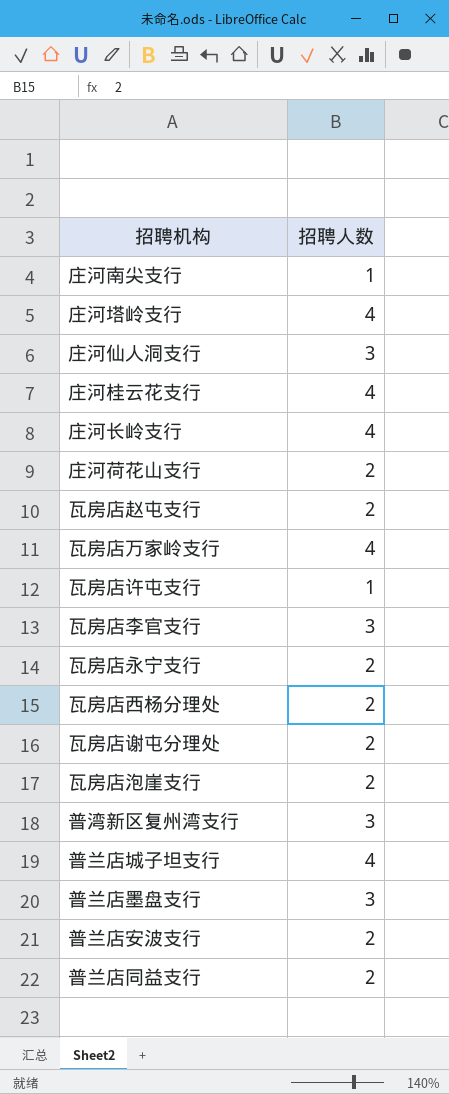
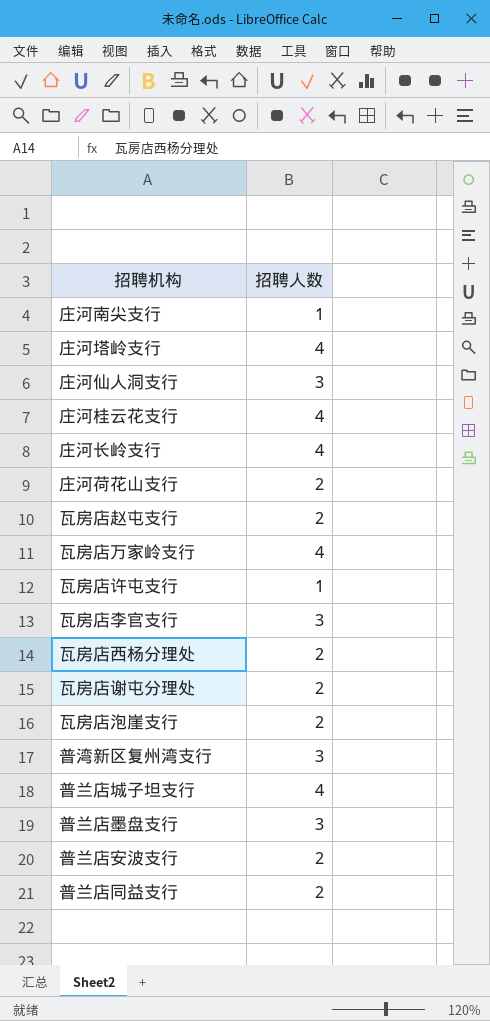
row 瓦房店永宁支行: 2 -> none

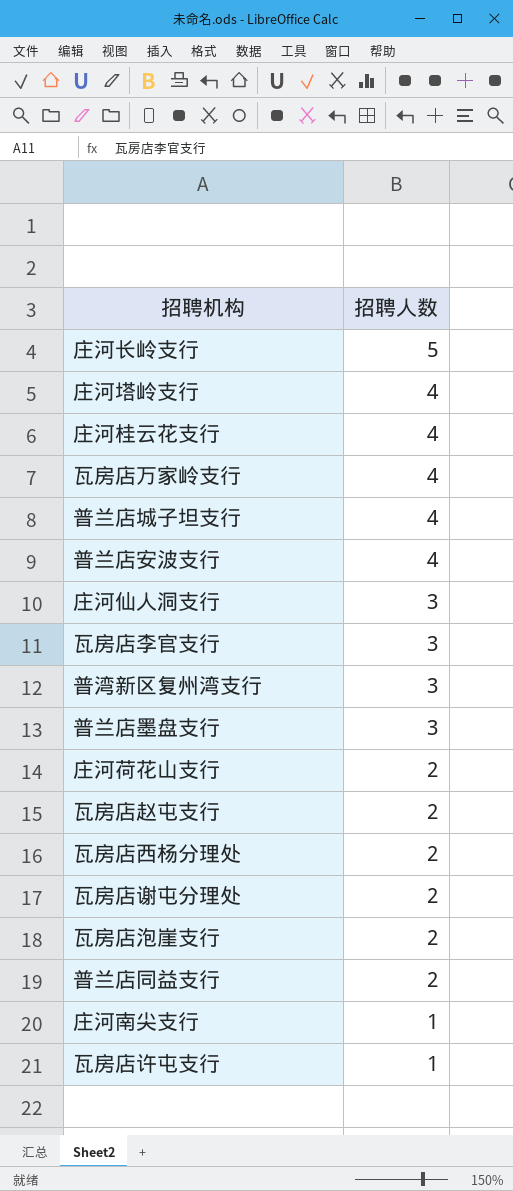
row order: none -> 招聘人数 descending
庄河长岭支行 | 招聘人数: 4 -> 5
普兰店安波支行 | 招聘人数: 2 -> 4

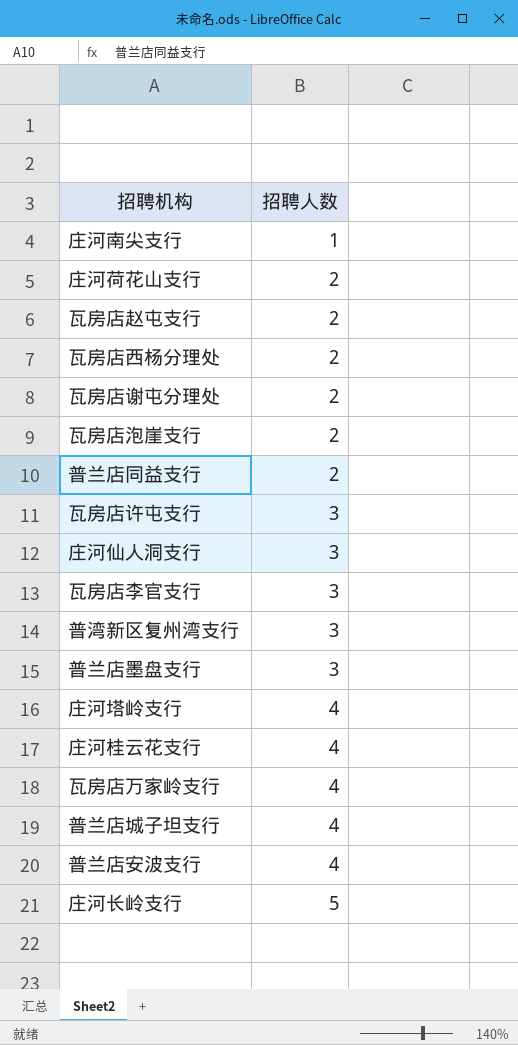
row order: 招聘人数 descending -> 招聘人数 ascending
瓦房店许屯支行 | 招聘人数: 1 -> 3

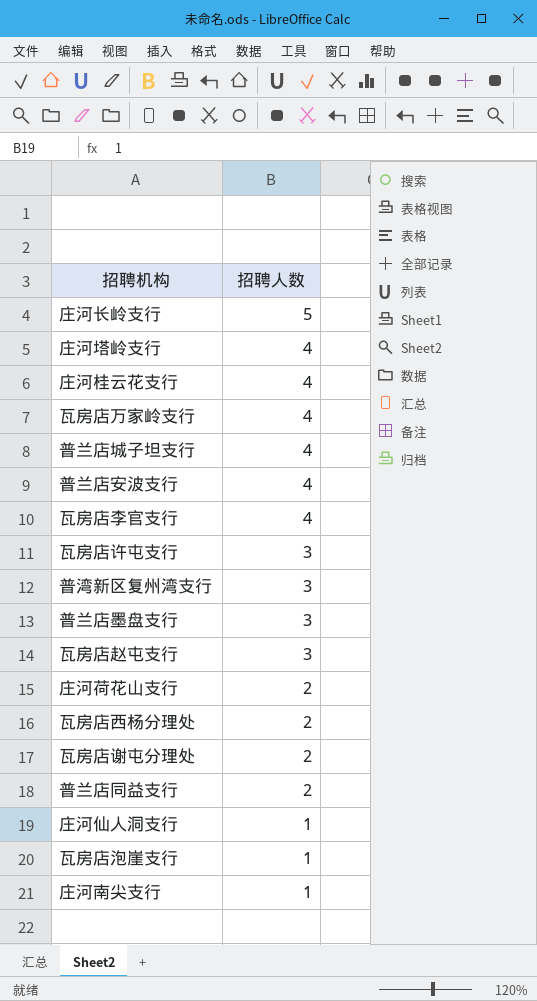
row order: 招聘人数 ascending -> 招聘人数 descending
瓦房店李官支行 | 招聘人数: 3 -> 4
瓦房店赵屯支行 | 招聘人数: 2 -> 3
庄河仙人洞支行 | 招聘人数: 3 -> 1
瓦房店泡崖支行 | 招聘人数: 2 -> 1

